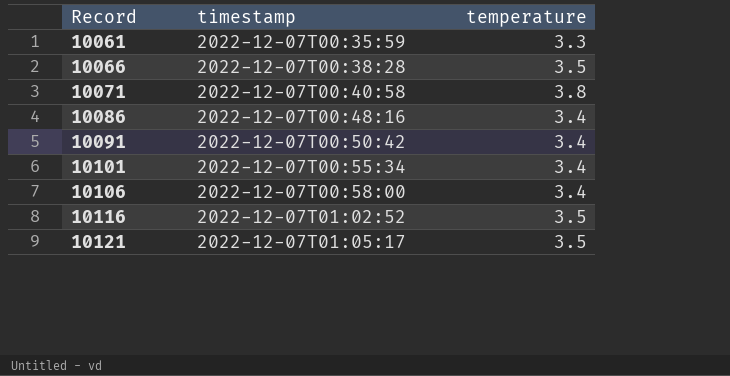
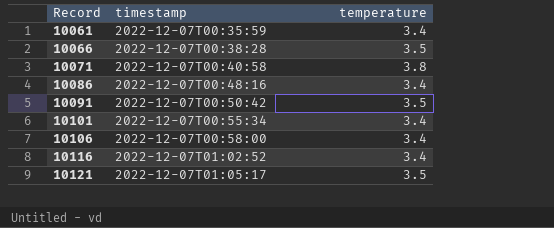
10061 | temperature: 3.3 -> 3.4
10091 | temperature: 3.4 -> 3.5
10116 | temperature: 3.5 -> 3.4

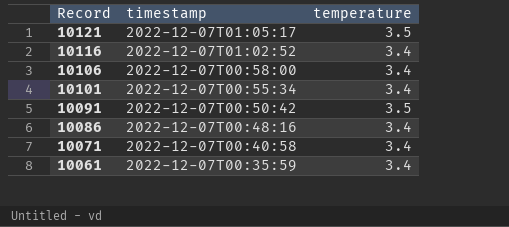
row order: Record ascending -> Record descending
row 10066: 2022-12-07T00:38:28 | 3.5 -> none
10071 | temperature: 3.8 -> 3.4

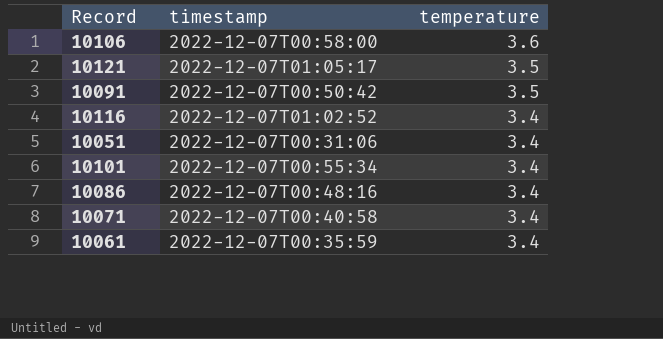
row order: Record descending -> temperature descending
10106 | temperature: 3.4 -> 3.6
row 10051: none -> 2022-12-07T00:31:06 | 3.4

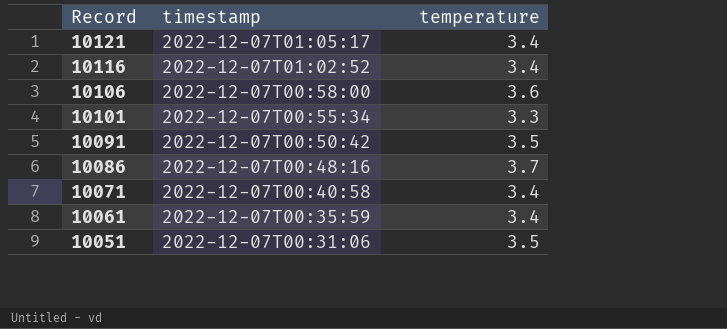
row order: temperature descending -> Record descending
10121 | temperature: 3.5 -> 3.4
10101 | temperature: 3.4 -> 3.3
10086 | temperature: 3.4 -> 3.7
10051 | temperature: 3.4 -> 3.5

